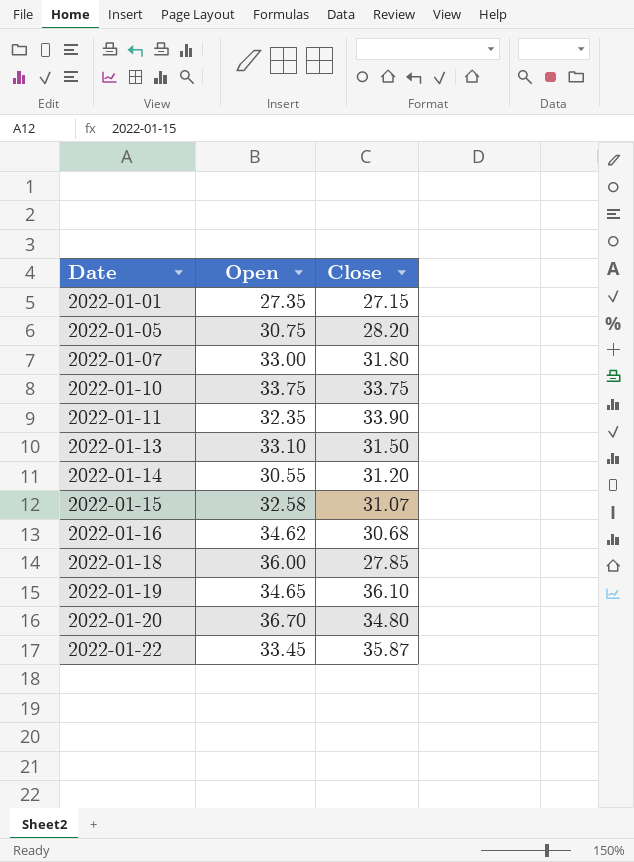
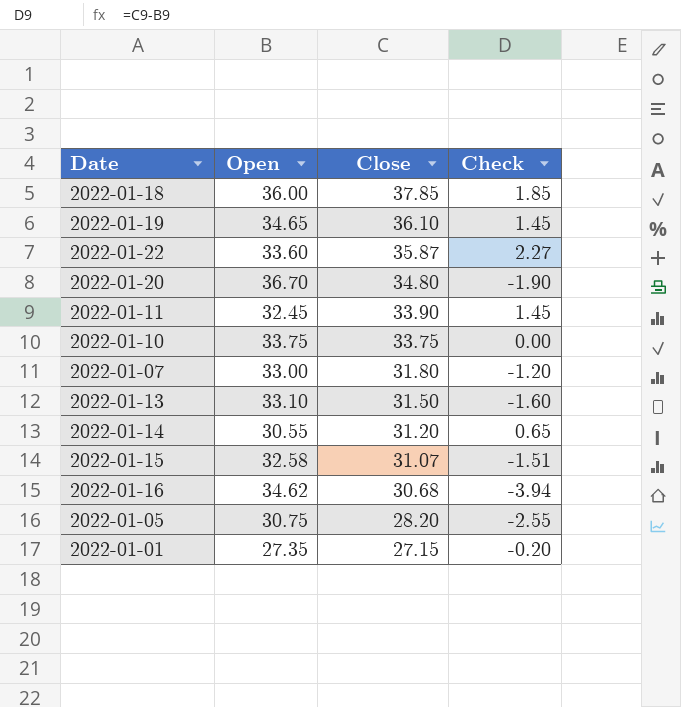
row order: Date ascending -> Close descending
column Check | formula: none -> [Close] - [Open]
2022-01-18 | Close: 27.85 -> 37.85
2022-01-22 | Open: 33.45 -> 33.60
2022-01-11 | Open: 32.35 -> 32.45

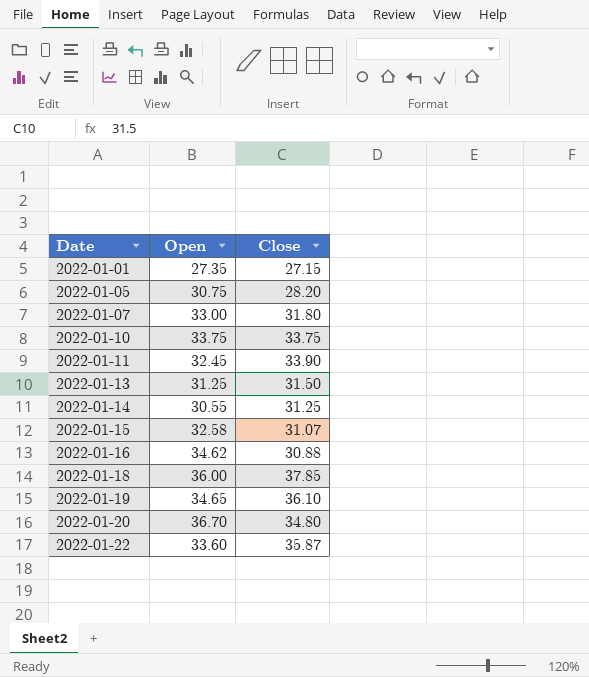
row order: Close descending -> Date ascending
column Check | formula: [Close] - [Open] -> none
2022-01-13 | Open: 33.10 -> 31.25
2022-01-14 | Close: 31.20 -> 31.25
2022-01-16 | Close: 30.68 -> 30.88

